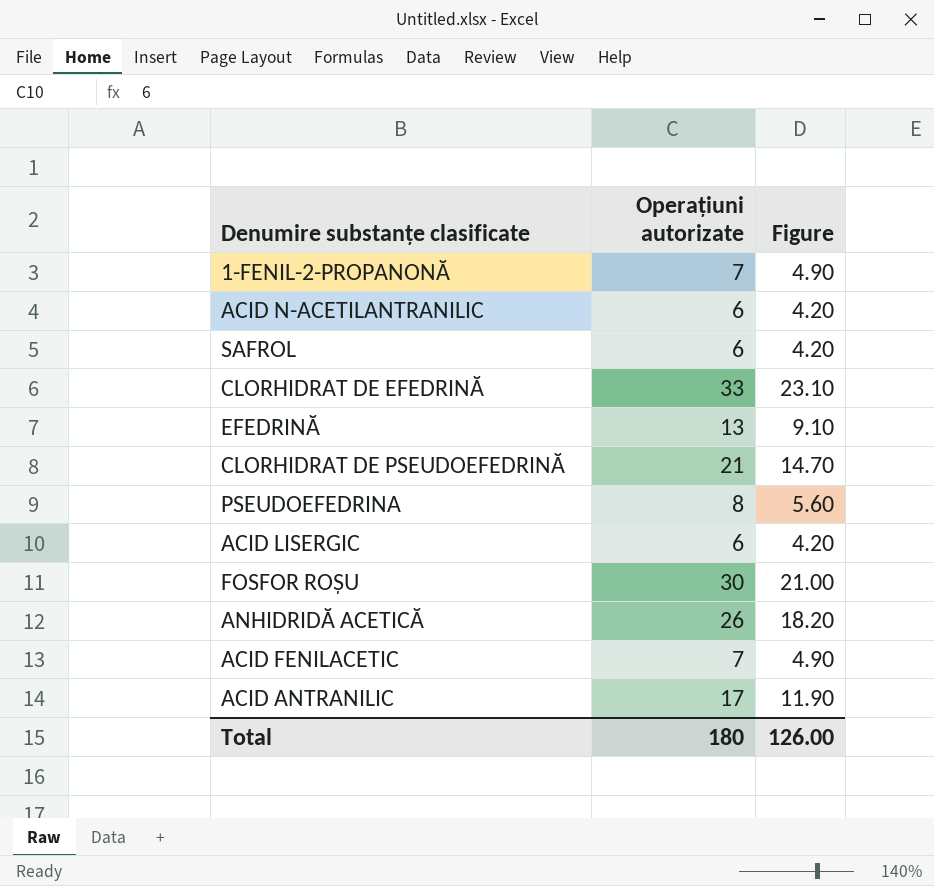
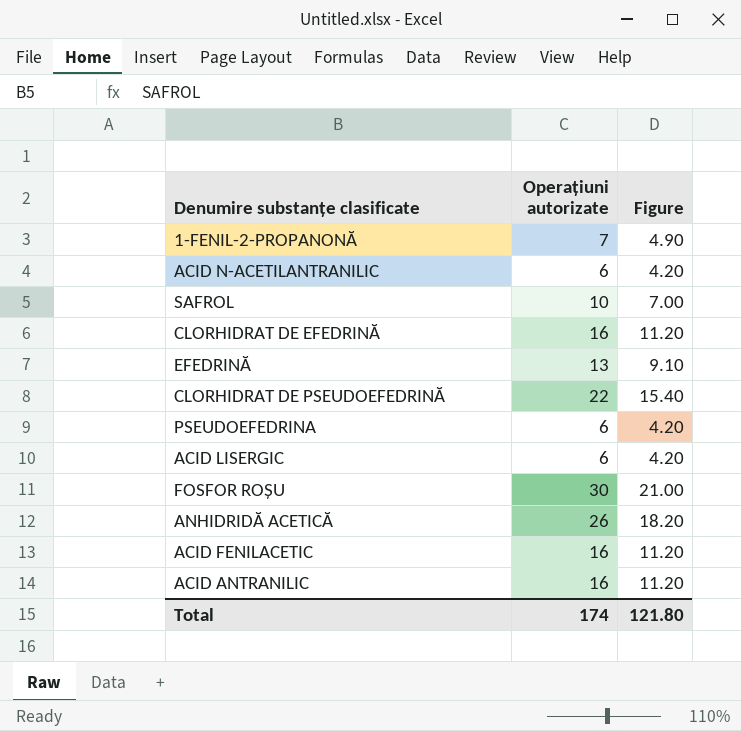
SAFROL | Operațiuni autorizate: 6 -> 10
SAFROL | Figure: 4.20 -> 7.00
CLORHIDRAT DE EFEDRINĂ | Operațiuni autorizate: 33 -> 16
CLORHIDRAT DE EFEDRINĂ | Figure: 23.10 -> 11.20
CLORHIDRAT DE PSEUDOEFEDRINĂ | Operațiuni autorizate: 21 -> 22
CLORHIDRAT DE PSEUDOEFEDRINĂ | Figure: 14.70 -> 15.40
PSEUDOEFEDRINA | Operațiuni autorizate: 8 -> 6
PSEUDOEFEDRINA | Figure: 5.60 -> 4.20
ACID FENILACETIC | Operațiuni autorizate: 7 -> 16
ACID FENILACETIC | Figure: 4.90 -> 11.20
ACID ANTRANILIC | Operațiuni autorizate: 17 -> 16
ACID ANTRANILIC | Figure: 11.90 -> 11.20
Total | Operațiuni autorizate: 180 -> 174
Total | Figure: 126.00 -> 121.80

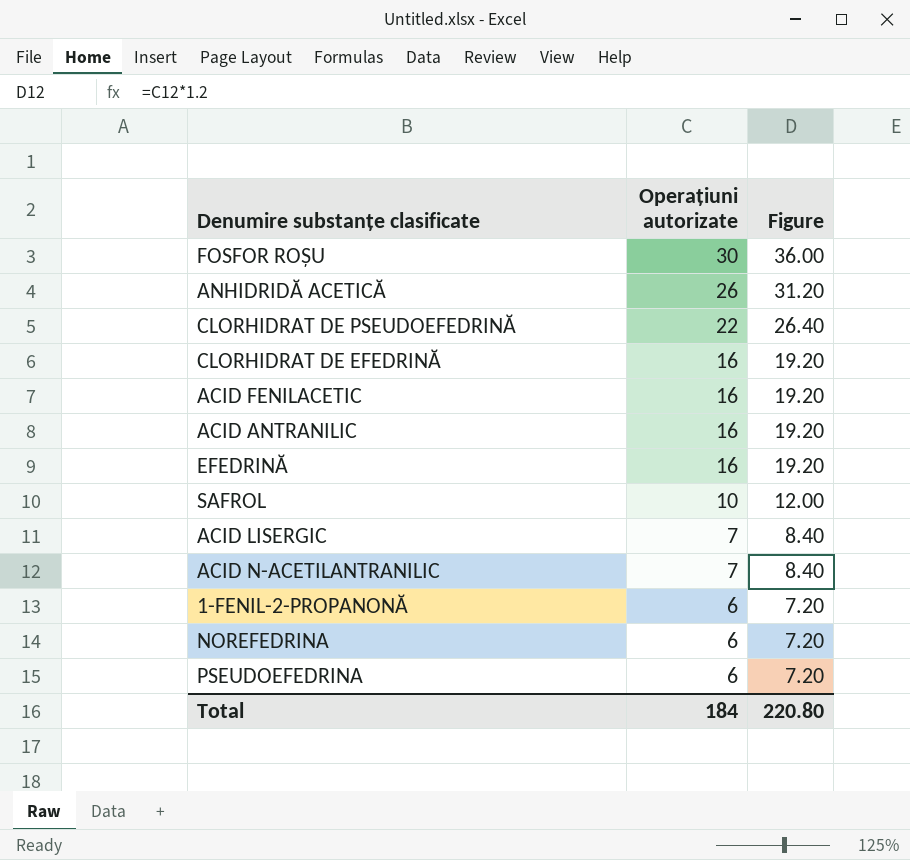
row order: none -> Operațiuni autorizate descending
column Figure | formula: [Operațiuni autorizate] * 0.7 -> [Operațiuni autorizate] * 1.2
EFEDRINĂ | Operațiuni autorizate: 13 -> 16
ACID LISERGIC | Operațiuni autorizate: 6 -> 7
ACID N-ACETILANTRANILIC | Operațiuni autorizate: 6 -> 7
1-FENIL-2-PROPANONĂ | Operațiuni autorizate: 7 -> 6
row NOREFEDRINA: none -> 6 | 7.20
Total | Operațiuni autorizate: 174 -> 184
Total | Figure: 121.80 -> 220.80

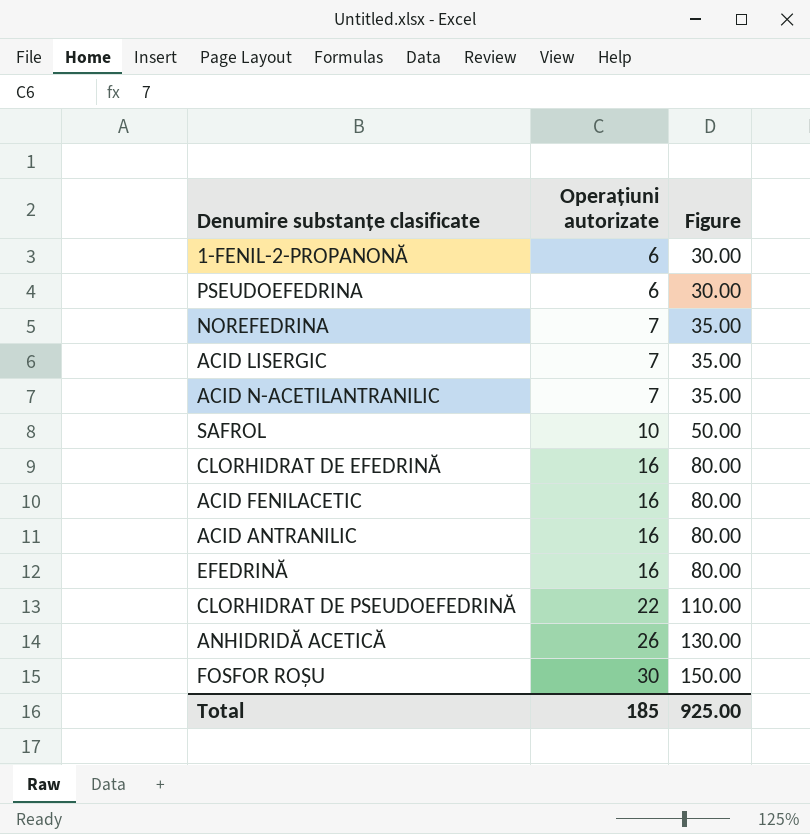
row order: Operațiuni autorizate descending -> Operațiuni autorizate ascending
column Figure | formula: [Operațiuni autorizate] * 1.2 -> [Operațiuni autorizate] * 5
NOREFEDRINA | Operațiuni autorizate: 6 -> 7
Total | Operațiuni autorizate: 184 -> 185
Total | Figure: 220.80 -> 925.00

